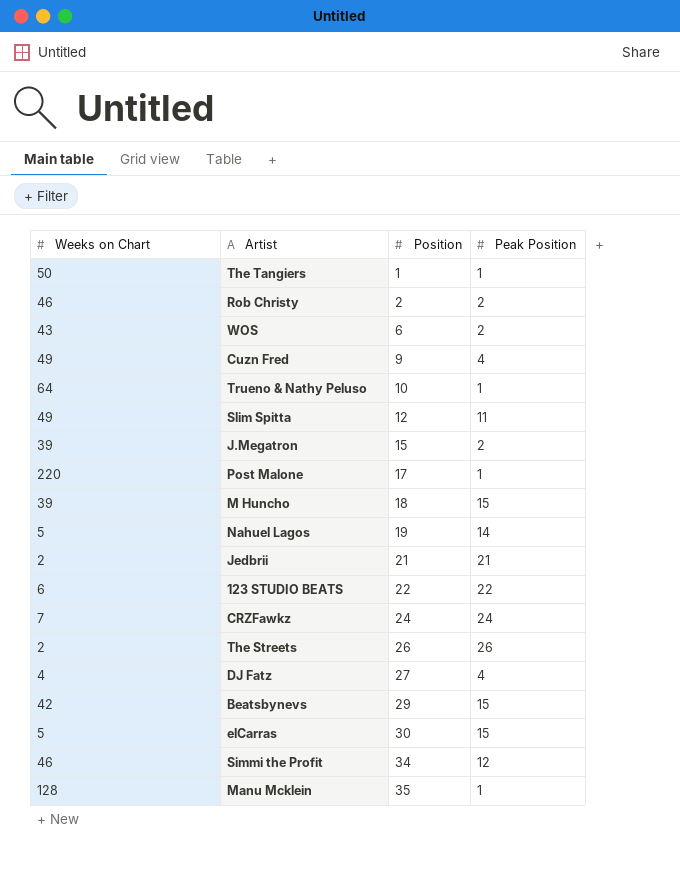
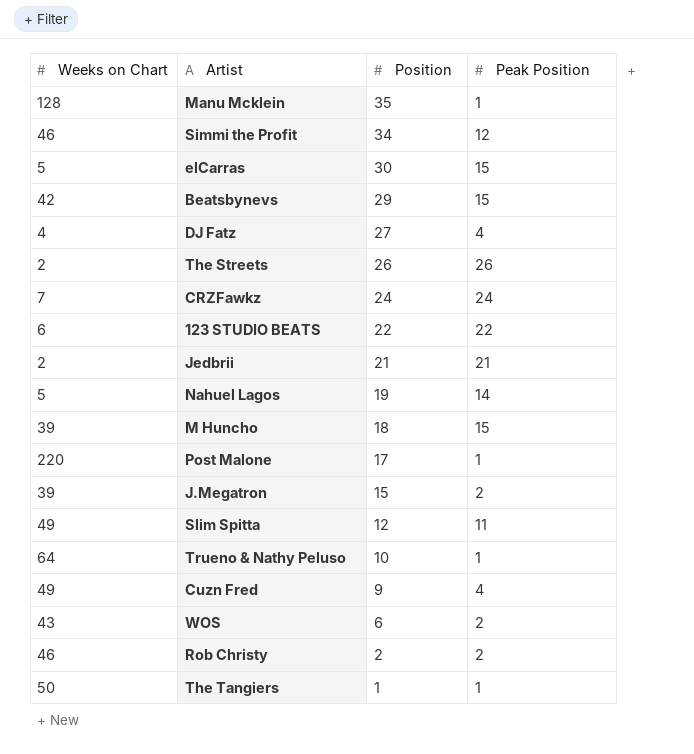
row order: Position ascending -> Position descending

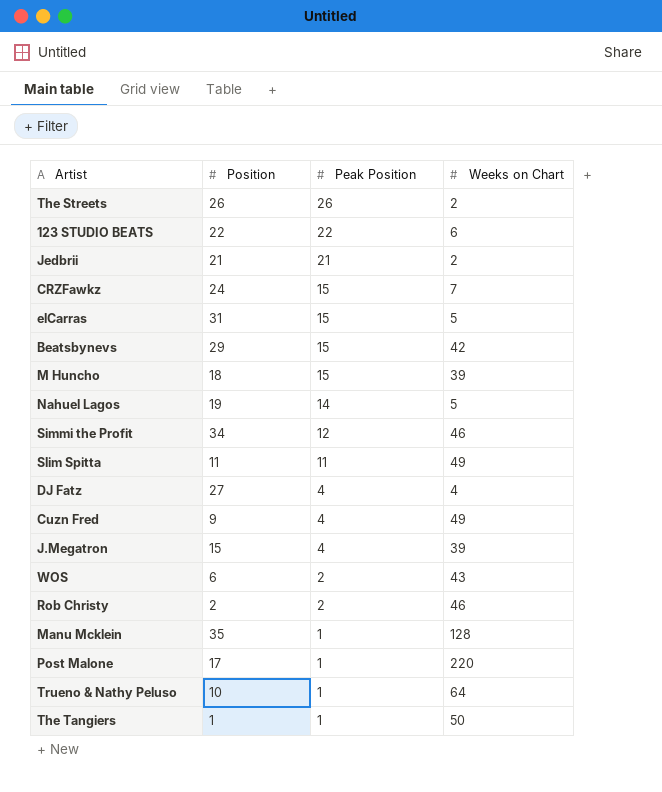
row order: Position descending -> Peak Position descending
column Weeks on Chart | position: 1 -> 4
CRZFawkz | Peak Position: 24 -> 15
elCarras | Position: 30 -> 31
Slim Spitta | Position: 12 -> 11
J.Megatron | Peak Position: 2 -> 4

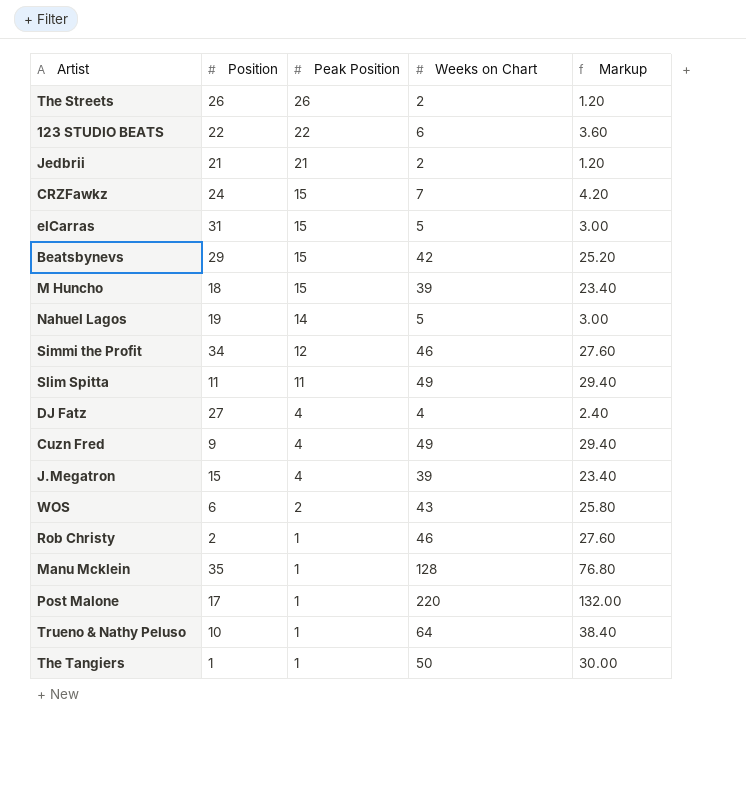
column Markup | formula: none -> [Weeks on Chart] * 0.6
Rob Christy | Peak Position: 2 -> 1

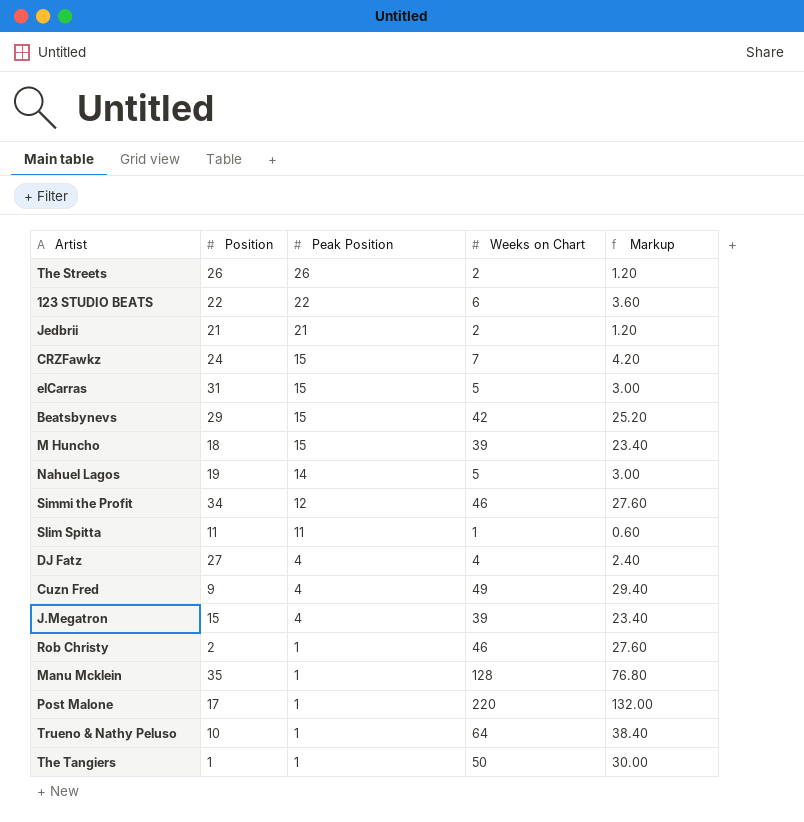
row WOS: 6 | 2 | 43 | 25.80 -> none
Slim Spitta | Weeks on Chart: 49 -> 1
Slim Spitta | Markup: 29.40 -> 0.60

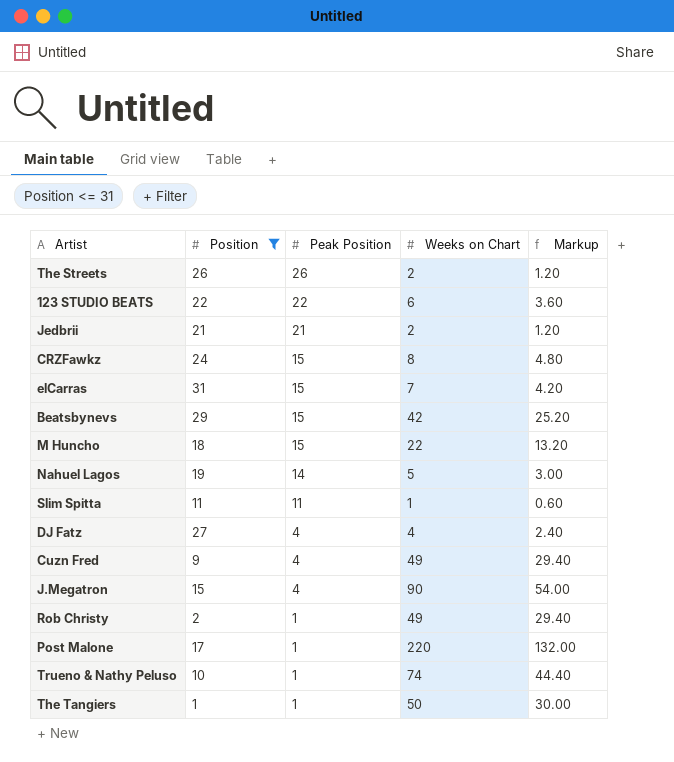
filter: none -> Position <= 31
CRZFawkz | Weeks on Chart: 7 -> 8
CRZFawkz | Markup: 4.20 -> 4.80
elCarras | Weeks on Chart: 5 -> 7
elCarras | Markup: 3.00 -> 4.20
M Huncho | Weeks on Chart: 39 -> 22
M Huncho | Markup: 23.40 -> 13.20
J.Megatron | Weeks on Chart: 39 -> 90
J.Megatron | Markup: 23.40 -> 54.00
Rob Christy | Weeks on Chart: 46 -> 49
Rob Christy | Markup: 27.60 -> 29.40
Trueno & Nathy Peluso | Weeks on Chart: 64 -> 74
Trueno & Nathy Peluso | Markup: 38.40 -> 44.40

